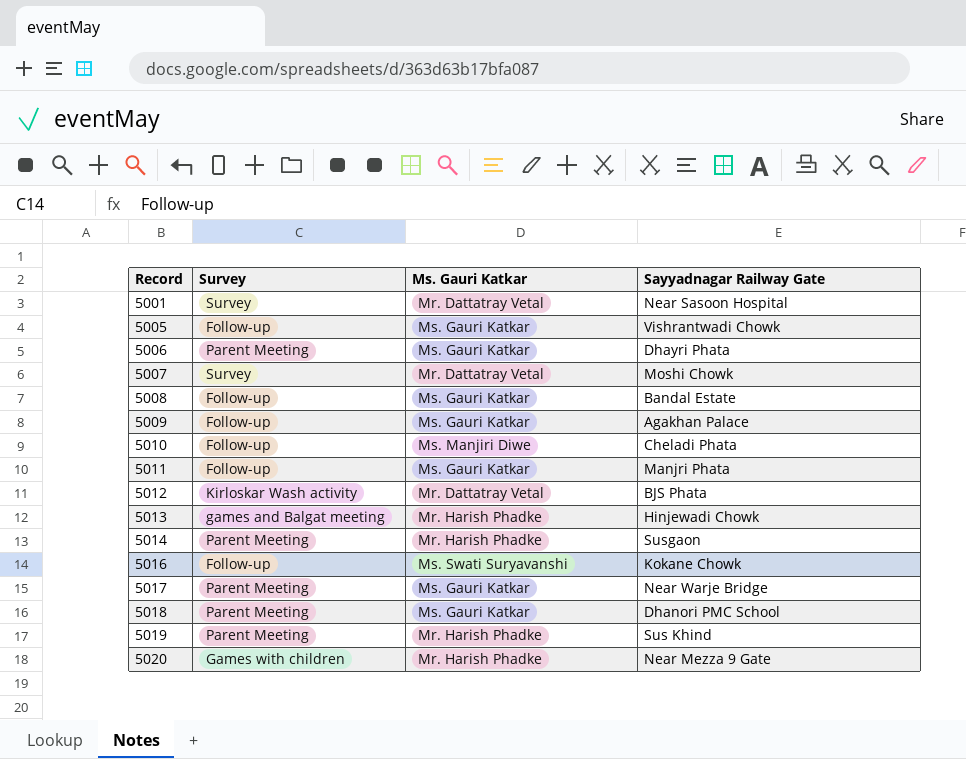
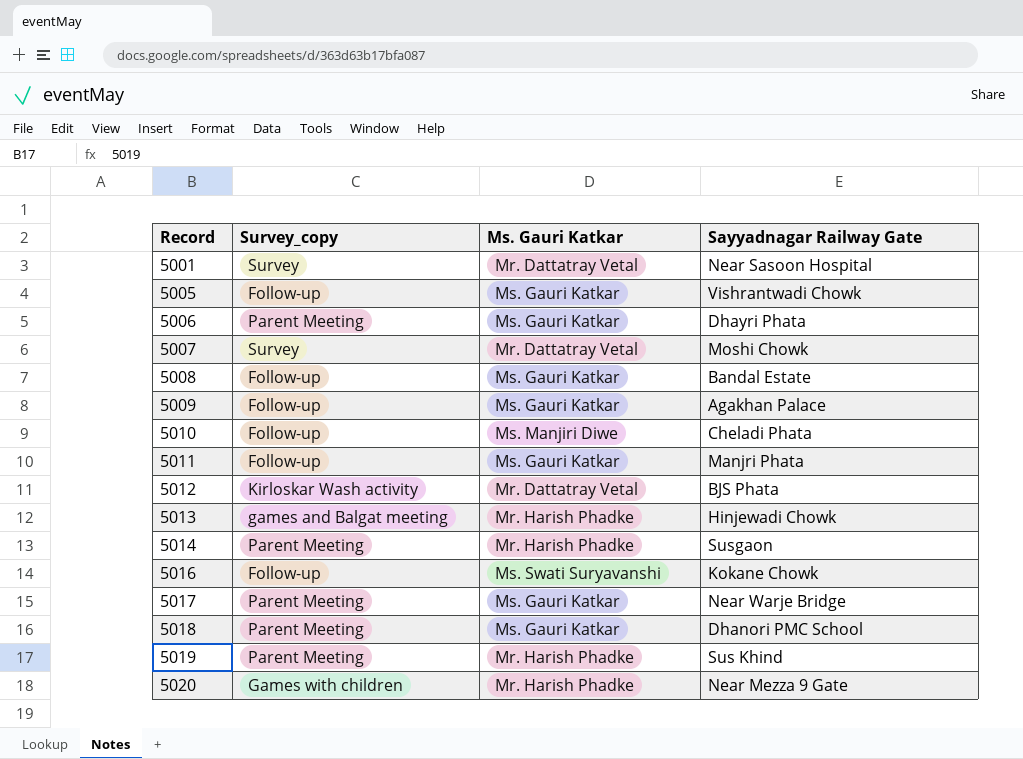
column name: Survey -> Survey_copy

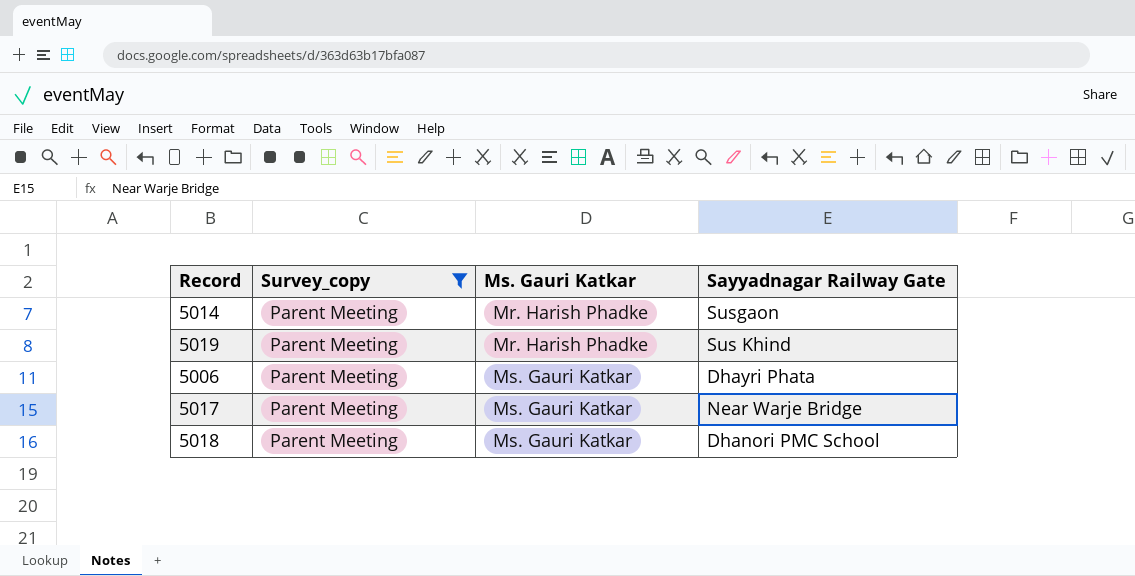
filter: none -> Survey_copy = Parent Meeting
row order: Record ascending -> Ms. Gauri Katkar ascending

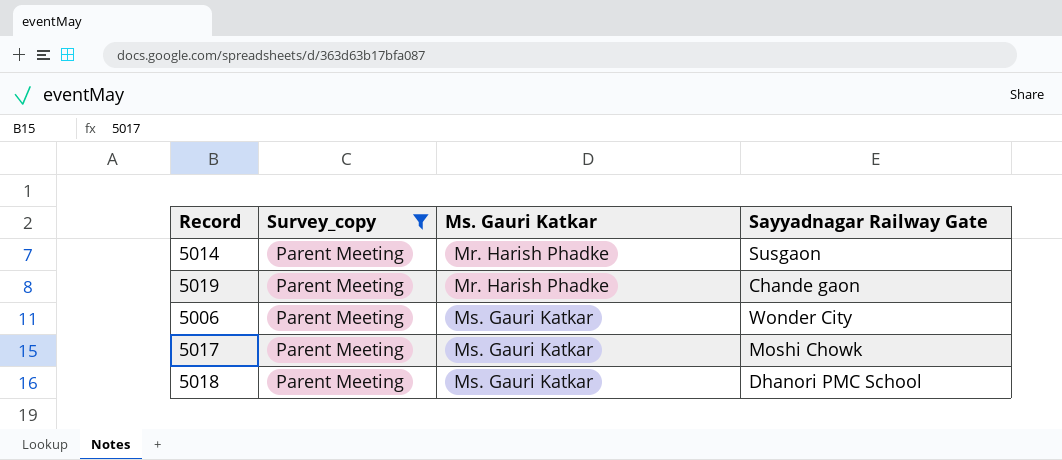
5019 | Sayyadnagar Railway Gate: Sus Khind -> Chande gaon
5006 | Sayyadnagar Railway Gate: Dhayri Phata -> Wonder City
5017 | Sayyadnagar Railway Gate: Near Warje Bridge -> Moshi Chowk

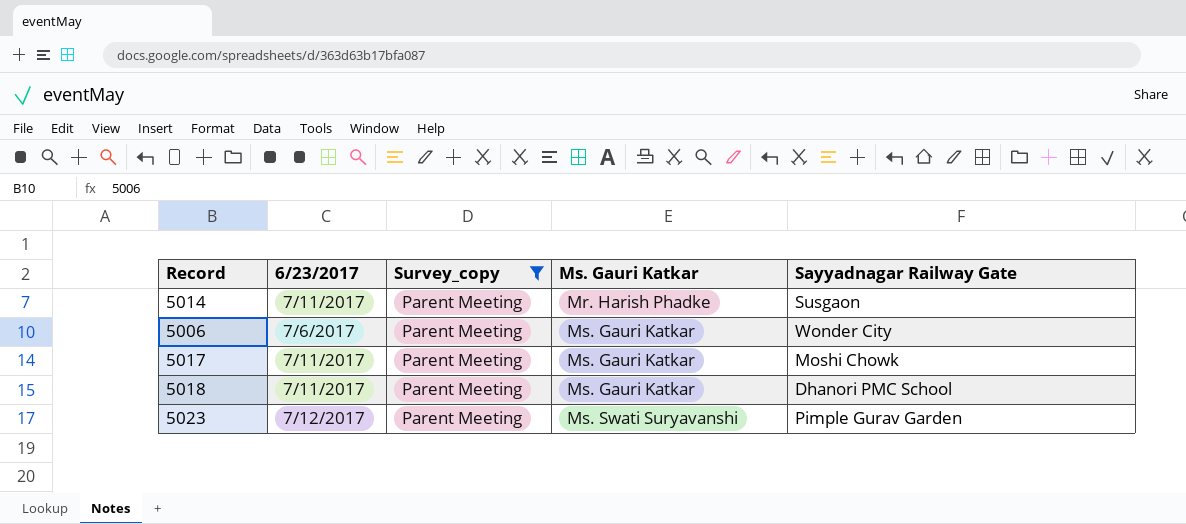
column 6/23/2017 | position: none -> 2
row 5019: Parent Meeting | Mr. Harish Phadke | Chande gaon -> none
row 5023: none -> 7/12/2017 | Parent Meeting | Ms. Swati Suryavanshi | Pimple Gurav Garden

